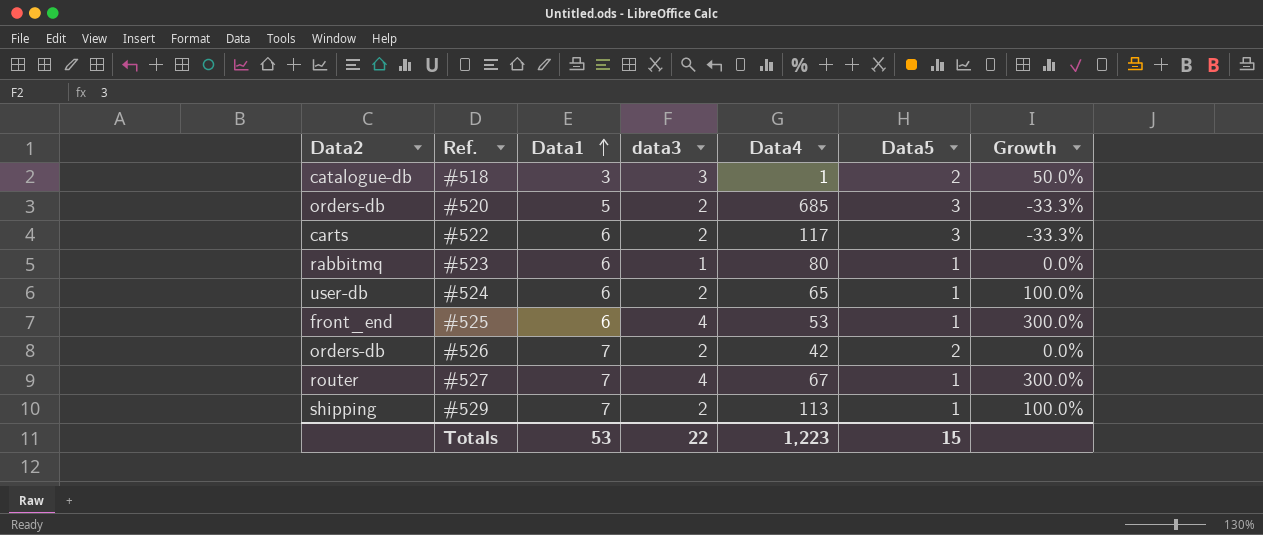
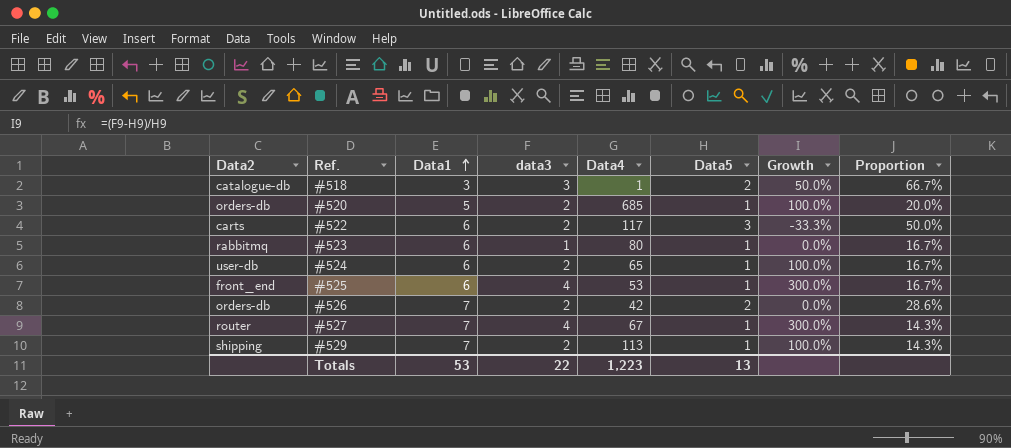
column Proportion | formula: none -> [Data5] / [Data1]
#520 | Data5: 3 -> 1
#520 | Growth: -33.3% -> 100.0%
Totals | Data5: 15 -> 13

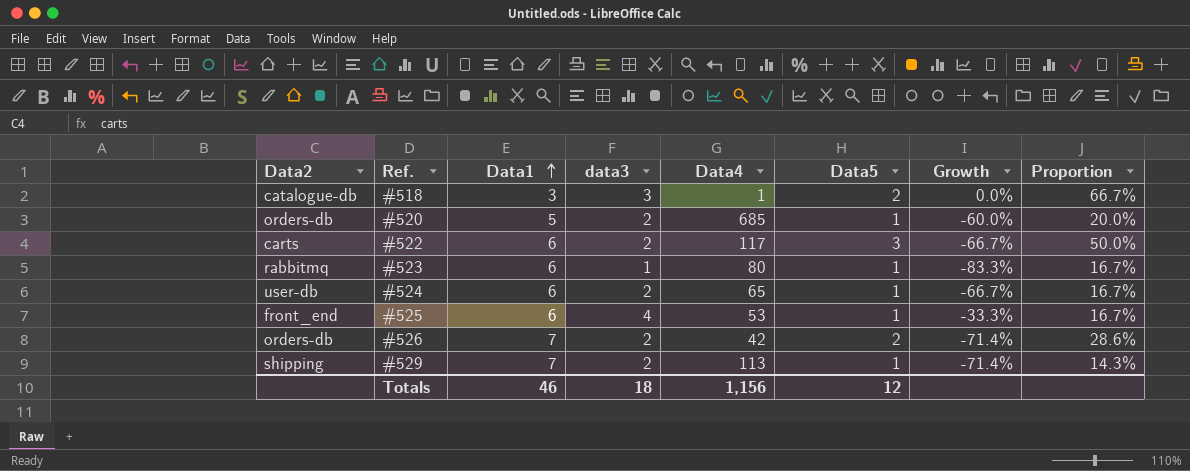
column Growth | formula: ([data3] - [Data5]) / [Data5] -> ([data3] - [Data1]) / [Data1]
row #527: router | 7 | 4 | 67 | 1 | 300.0% | 14.3% -> none
Totals | Data1: 53 -> 46
Totals | data3: 22 -> 18
Totals | Data4: 1,223 -> 1,156
Totals | Data5: 13 -> 12

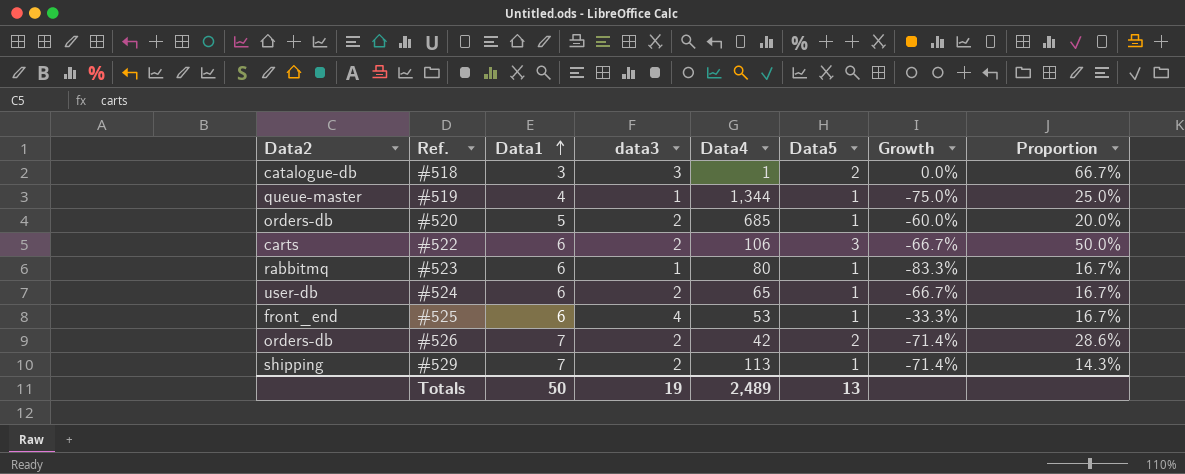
row #519: none -> queue-master | 4 | 1 | 1,344 | 1 | -75.0% | 25.0%
#522 | Data4: 117 -> 106
Totals | Data1: 46 -> 50
Totals | data3: 18 -> 19
Totals | Data4: 1,156 -> 2,489
Totals | Data5: 12 -> 13

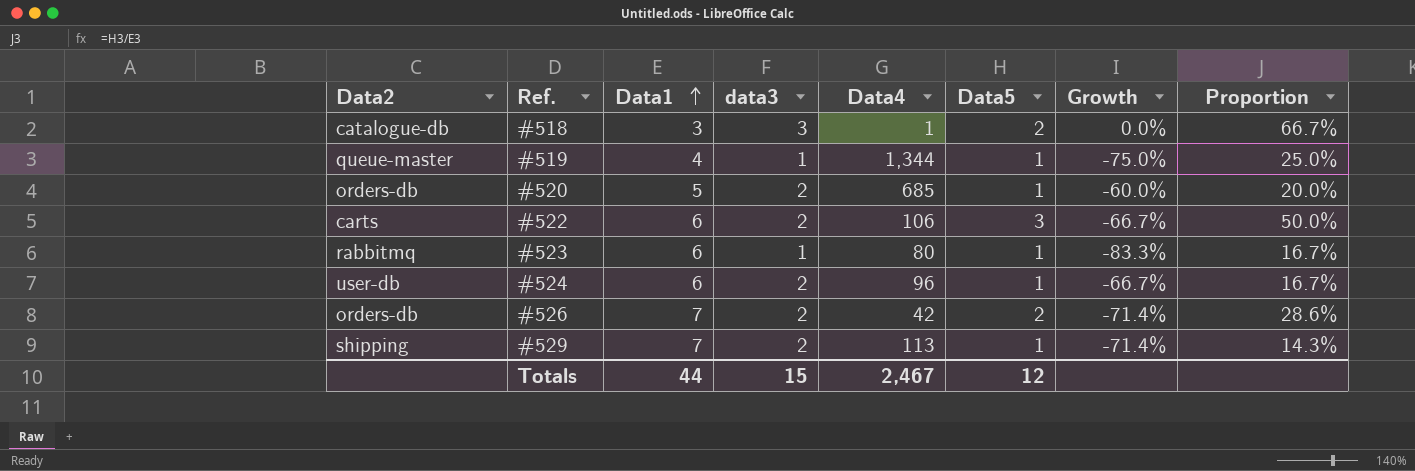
row #525: front_end | 6 | 4 | 53 | 1 | -33.3% | 16.7% -> none
#524 | Data4: 65 -> 96
Totals | Data1: 50 -> 44
Totals | data3: 19 -> 15
Totals | Data4: 2,489 -> 2,467
Totals | Data5: 13 -> 12

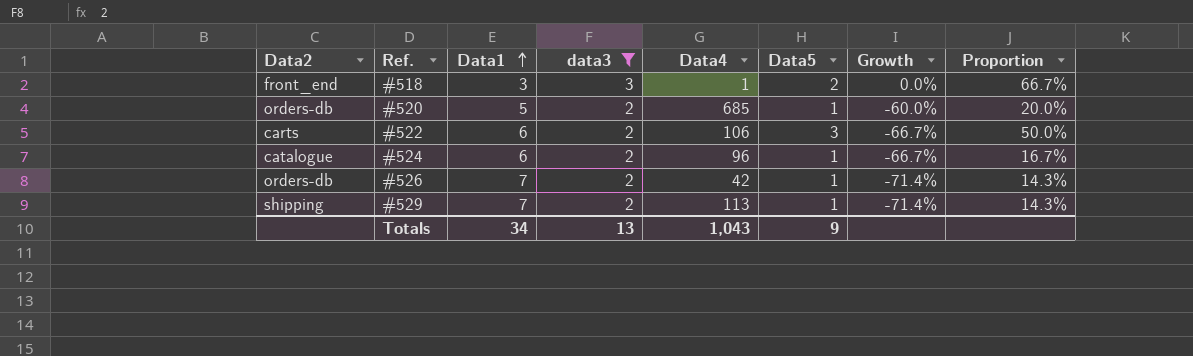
filter: none -> data3 != 1
#518 | Data2: catalogue-db -> front_end
#524 | Data2: user-db -> catalogue
#526 | Data5: 2 -> 1
#526 | Proportion: 28.6% -> 14.3%
Totals | Data1: 44 -> 34
Totals | data3: 15 -> 13
Totals | Data4: 2,467 -> 1,043
Totals | Data5: 12 -> 9

